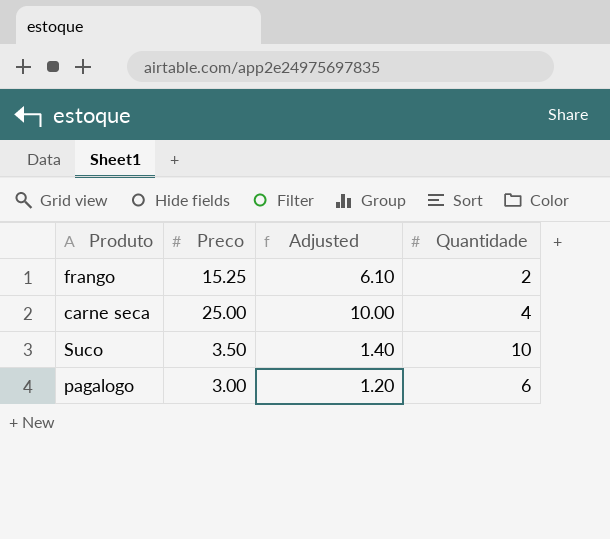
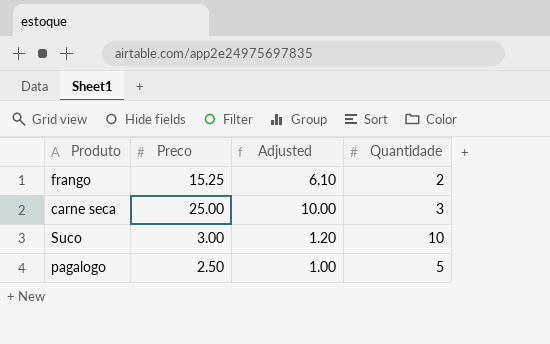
carne seca | Quantidade: 4 -> 3
Suco | Preco: 3.50 -> 3.00
Suco | Adjusted: 1.40 -> 1.20
pagalogo | Preco: 3.00 -> 2.50
pagalogo | Adjusted: 1.20 -> 1.00
pagalogo | Quantidade: 6 -> 5

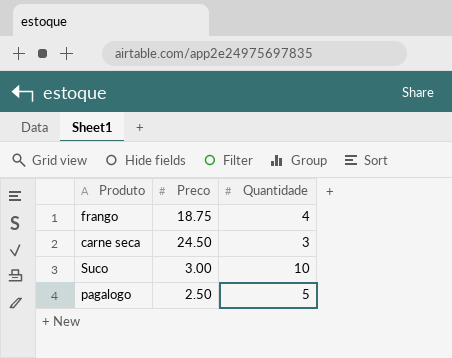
column Adjusted | formula: [Preco] * 0.4 -> none
frango | Preco: 15.25 -> 18.75
frango | Quantidade: 2 -> 4
carne seca | Preco: 25.00 -> 24.50

